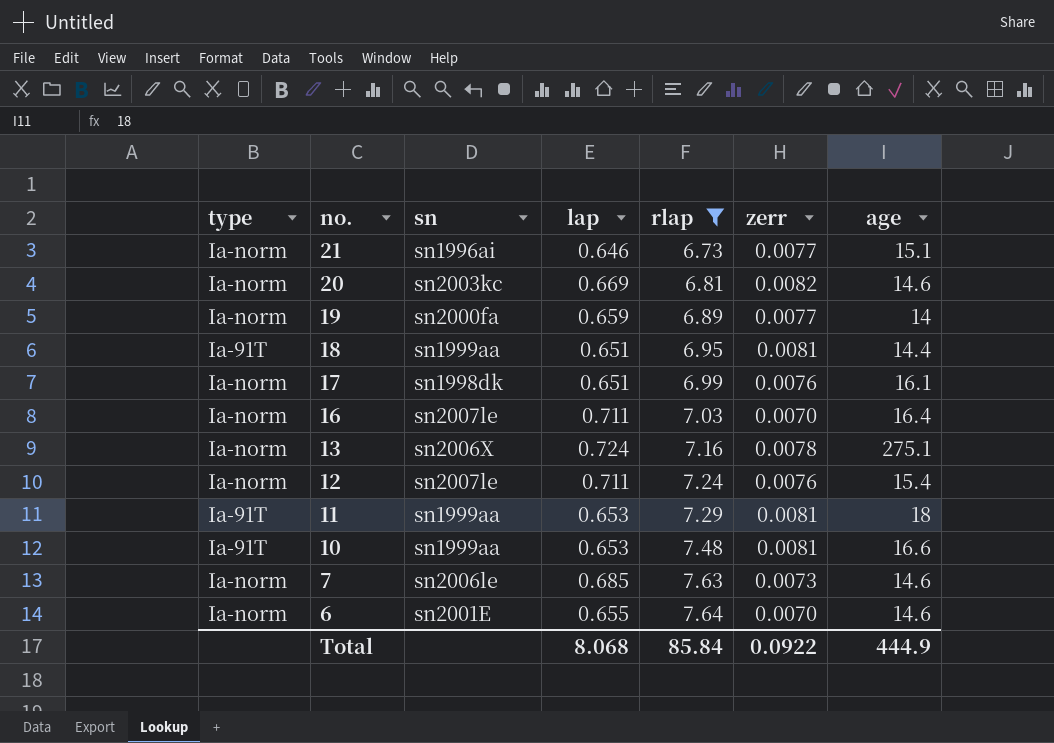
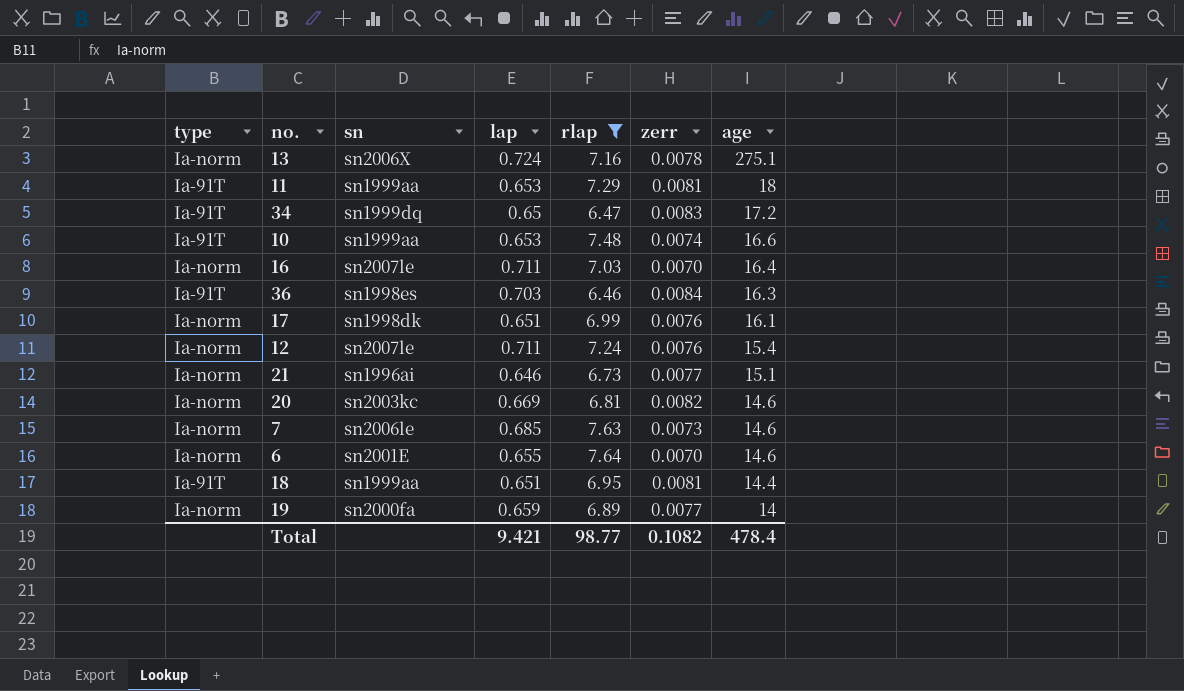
row order: no. descending -> age descending
row 34: none -> Ia-91T | sn1999dq | 0.65 | 6.47 | 0.0083 | 17.2
10 | zerr: 0.0081 -> 0.0074
row 36: none -> Ia-91T | sn1998es | 0.703 | 6.46 | 0.0084 | 16.3
Total | lap: 8.068 -> 9.421
Total | rlap: 85.84 -> 98.77
Total | zerr: 0.0922 -> 0.1082
Total | age: 444.9 -> 478.4

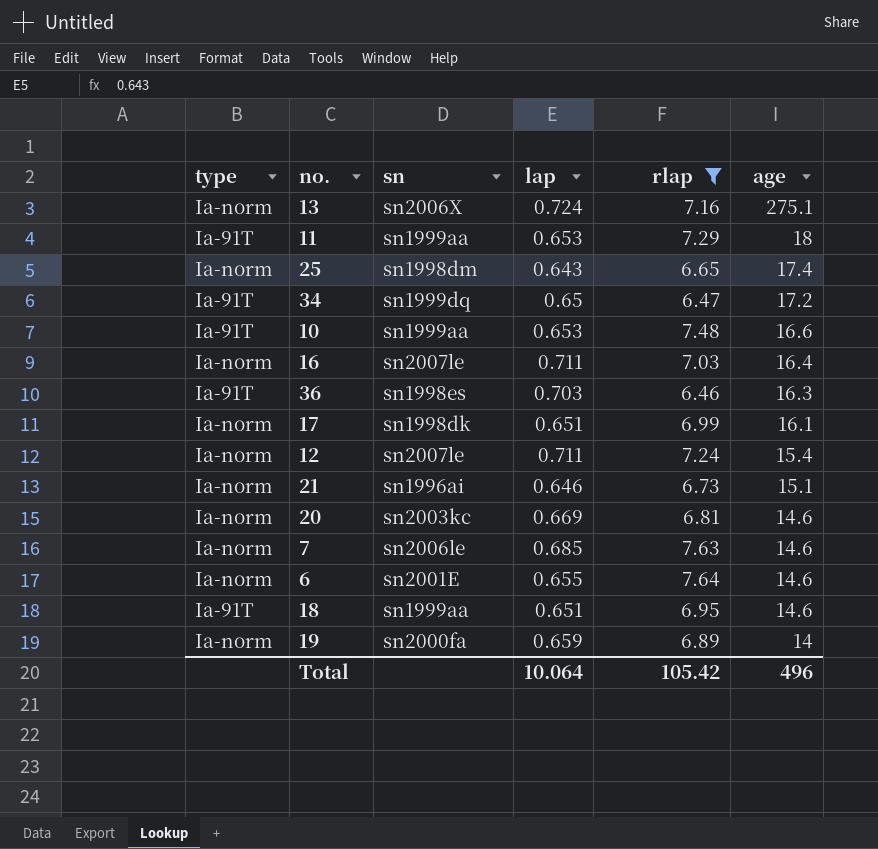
column zerr | position: 6 -> none
row 25: none -> Ia-norm | sn1998dm | 0.643 | 6.65 | 17.4
18 | age: 14.4 -> 14.6
Total | lap: 9.421 -> 10.064
Total | rlap: 98.77 -> 105.42
Total | age: 478.4 -> 496

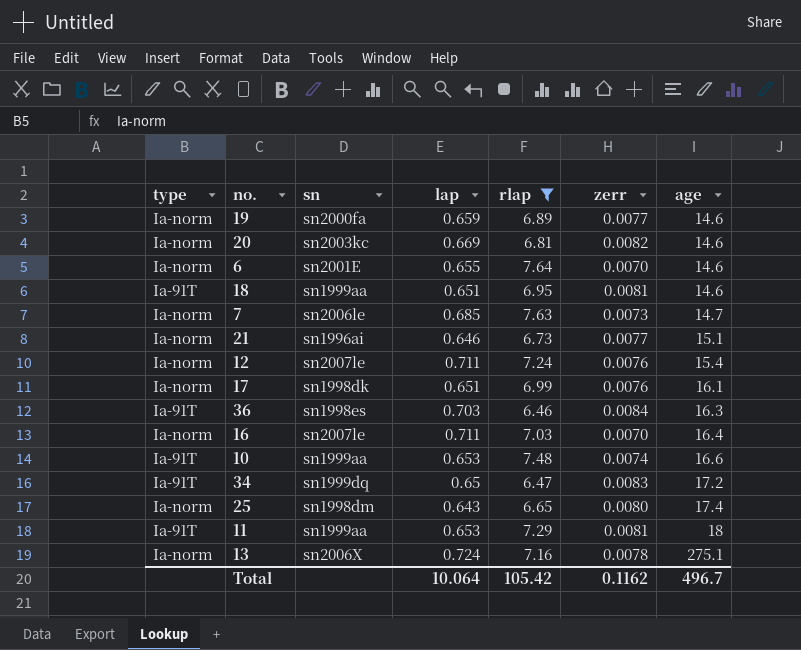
row order: age descending -> age ascending
column zerr | position: none -> 6
19 | age: 14 -> 14.6
7 | age: 14.6 -> 14.7
Total | age: 496 -> 496.7

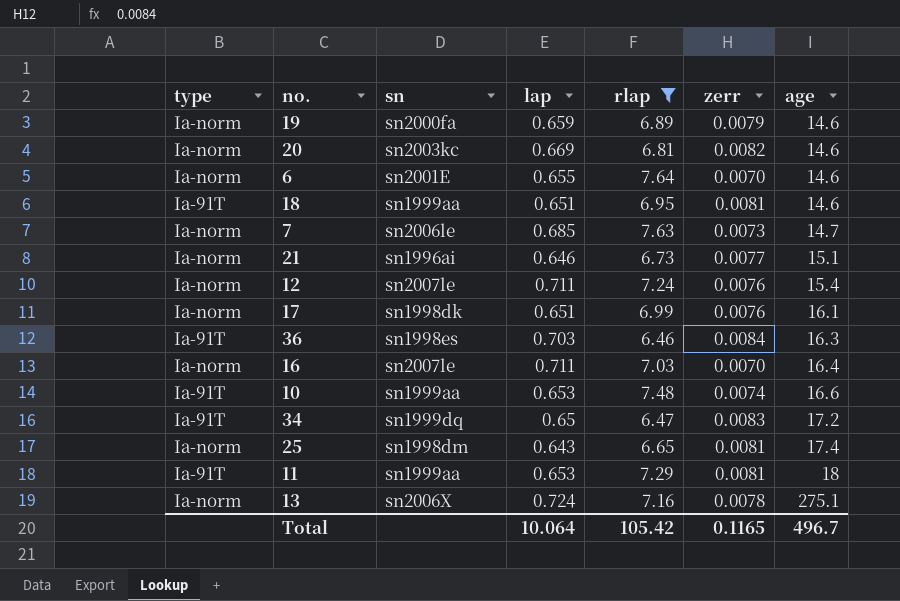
19 | zerr: 0.0077 -> 0.0079
25 | zerr: 0.0080 -> 0.0081
Total | zerr: 0.1162 -> 0.1165

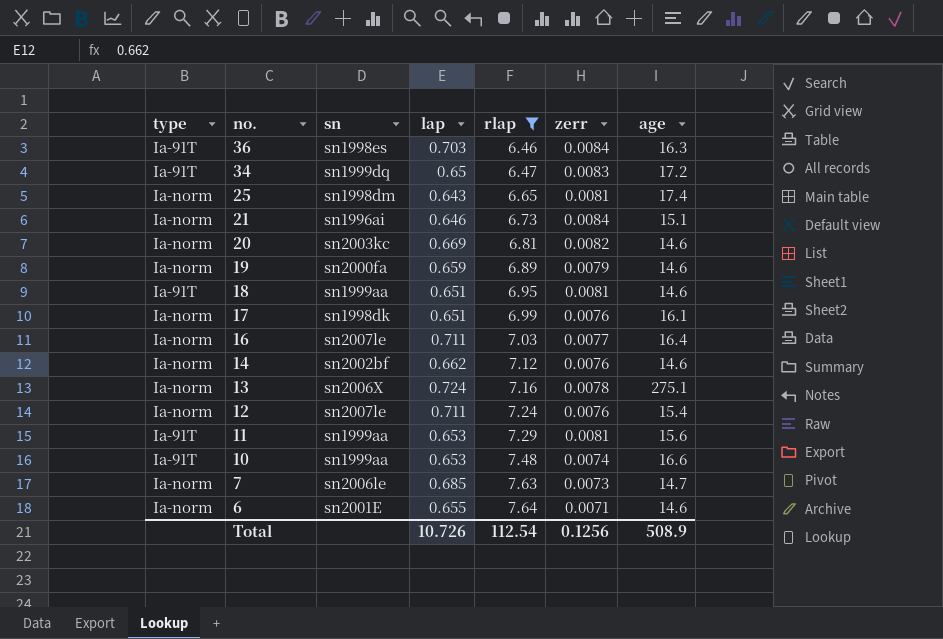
row order: age ascending -> no. descending
21 | zerr: 0.0077 -> 0.0084
16 | zerr: 0.0070 -> 0.0077
row 14: none -> Ia-norm | sn2002bf | 0.662 | 7.12 | 0.0076 | 14.6
11 | age: 18 -> 15.6
6 | zerr: 0.0070 -> 0.0071
Total | lap: 10.064 -> 10.726
Total | rlap: 105.42 -> 112.54
Total | zerr: 0.1165 -> 0.1256
Total | age: 496.7 -> 508.9

